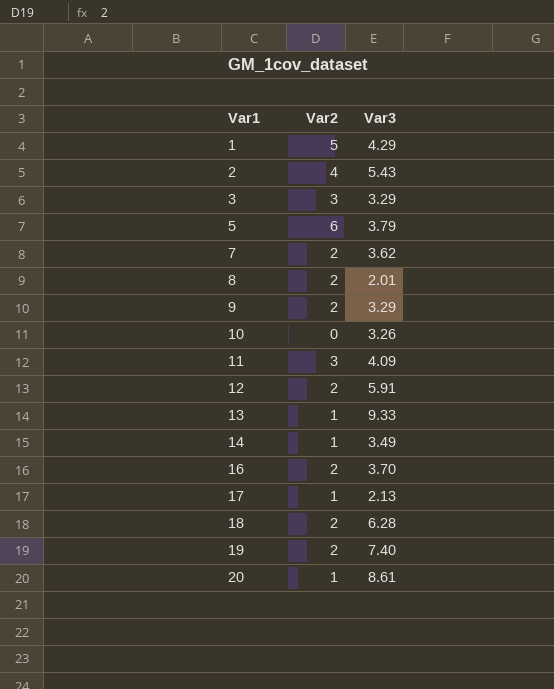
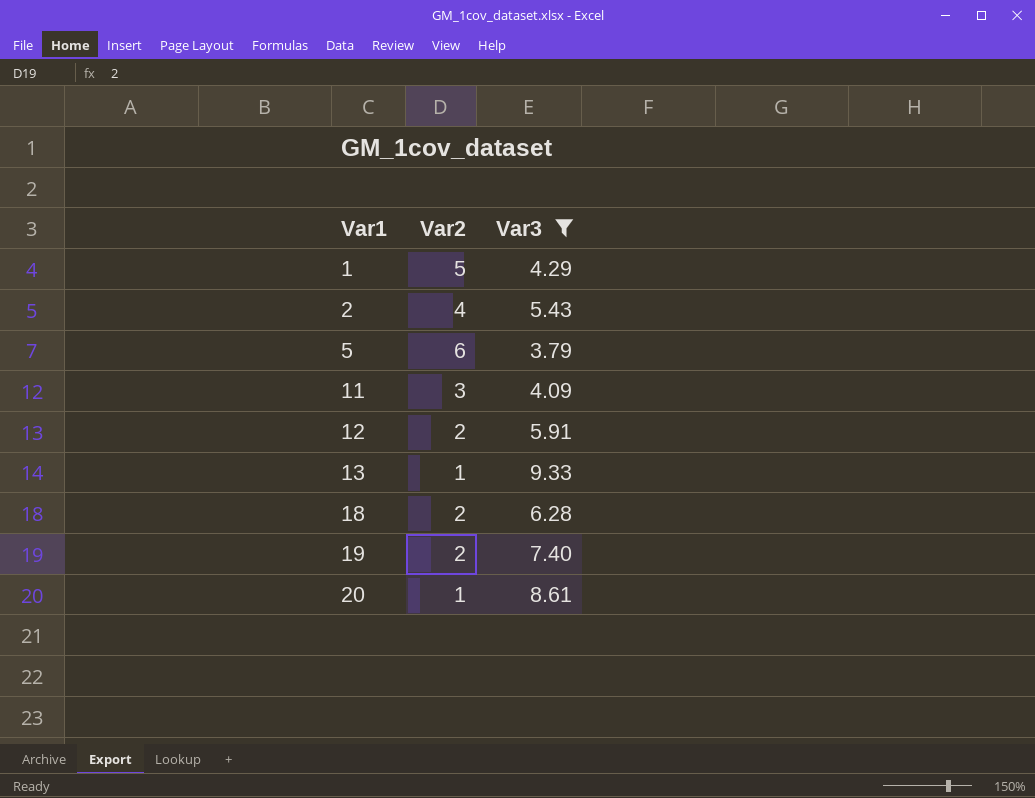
filter: none -> Var3 >= 3.79

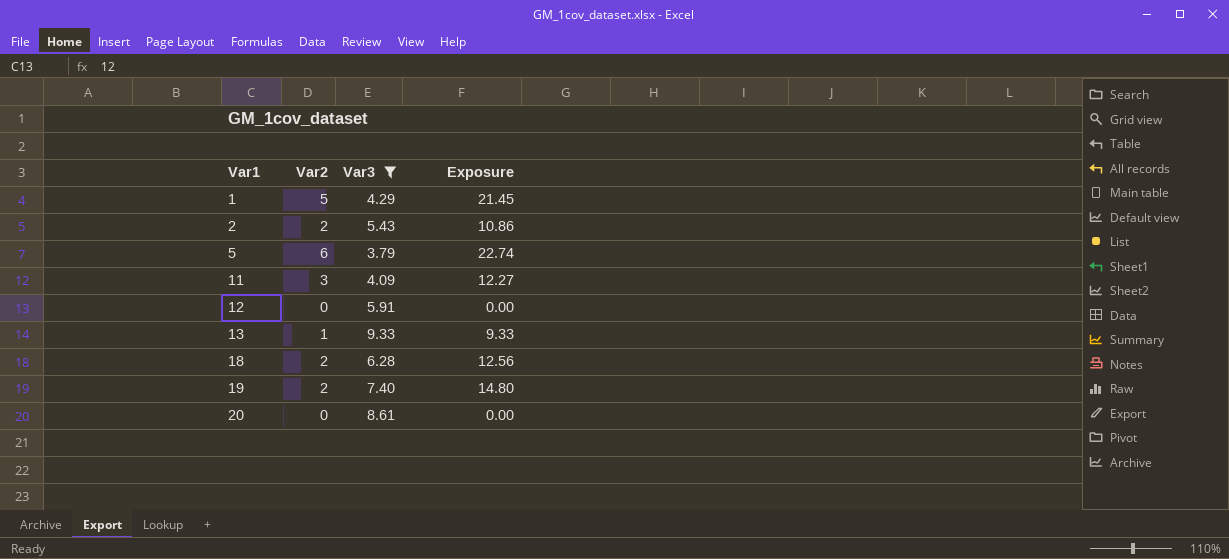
column Exposure | formula: none -> [Var2] * [Var3]
2 | Var2: 4 -> 2
12 | Var2: 2 -> 0
20 | Var2: 1 -> 0

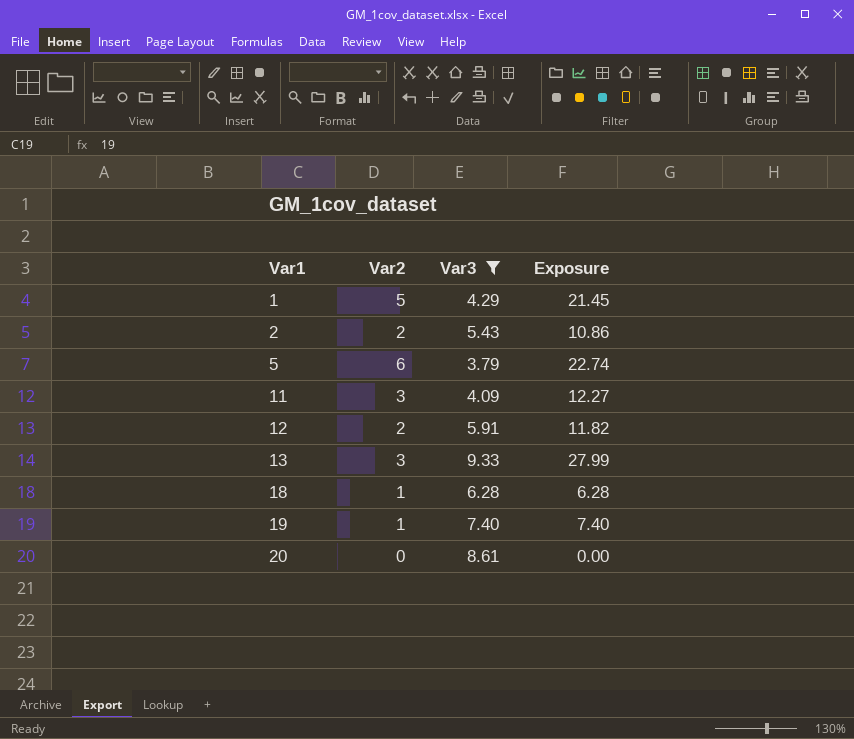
12 | Var2: 0 -> 2
12 | Exposure: 0.00 -> 11.82
13 | Var2: 1 -> 3
13 | Exposure: 9.33 -> 27.99
18 | Var2: 2 -> 1
18 | Exposure: 12.56 -> 6.28
19 | Var2: 2 -> 1
19 | Exposure: 14.80 -> 7.40

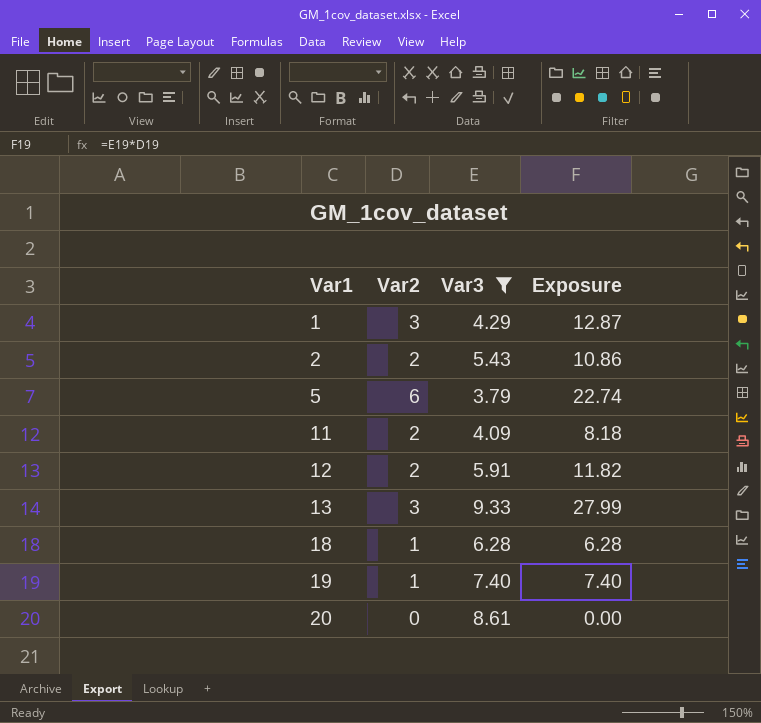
1 | Var2: 5 -> 3
1 | Exposure: 21.45 -> 12.87
11 | Var2: 3 -> 2
11 | Exposure: 12.27 -> 8.18

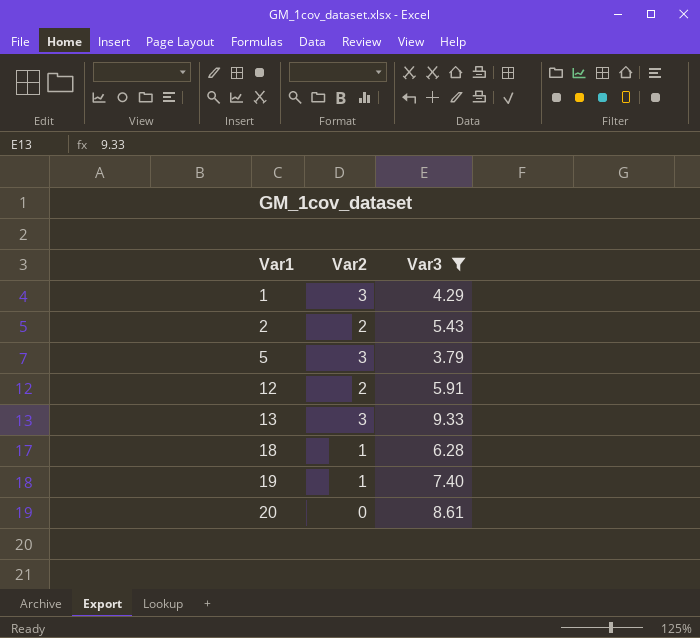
column Exposure | formula: [Var2] * [Var3] -> none
row 11: 2 | 4.09 | 8.18 -> none
5 | Var2: 6 -> 3

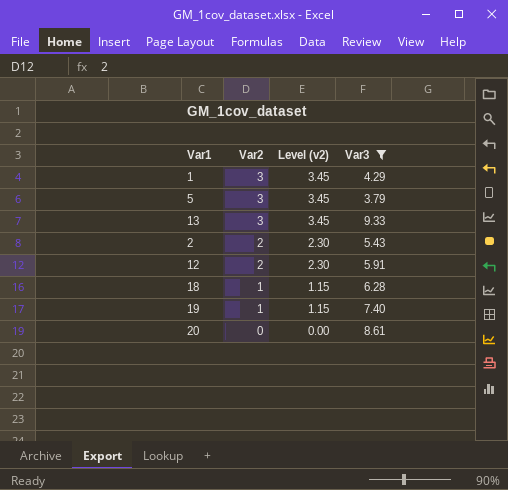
row order: Var1 ascending -> Var2 descending
column Level (v2) | formula: none -> [Var2] * 1.15

